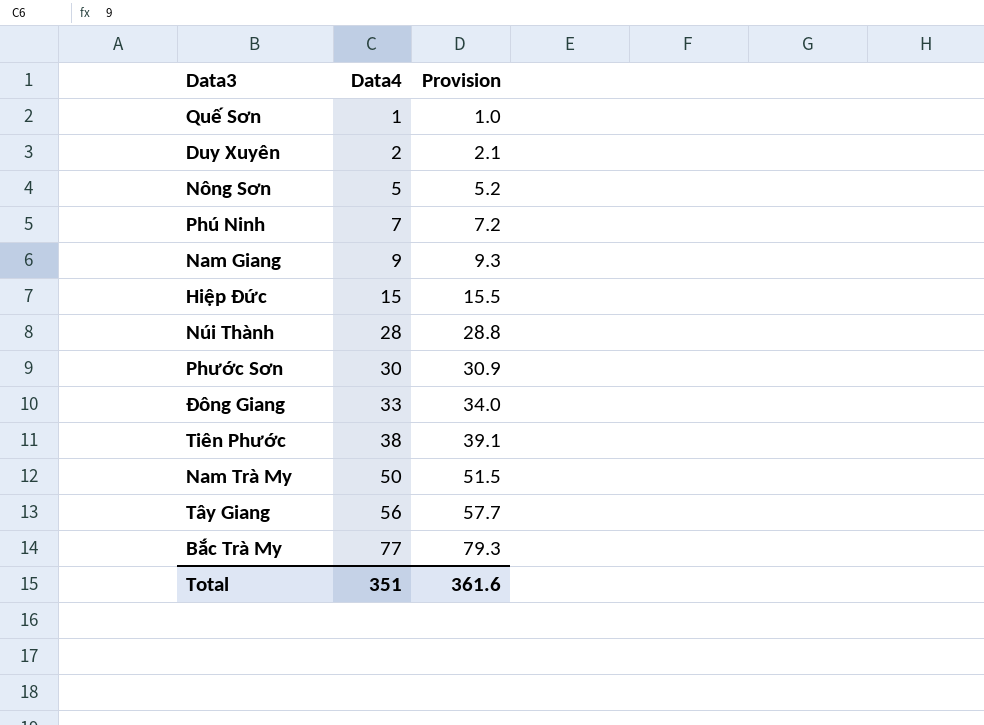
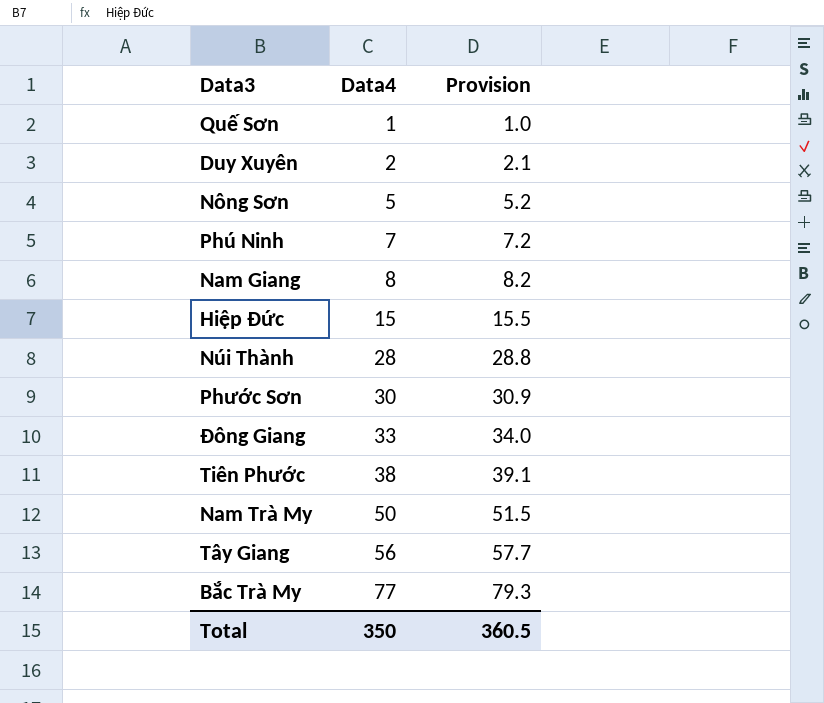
Nam Giang | Data4: 9 -> 8
Nam Giang | Provision: 9.3 -> 8.2
Total | Data4: 351 -> 350
Total | Provision: 361.6 -> 360.5

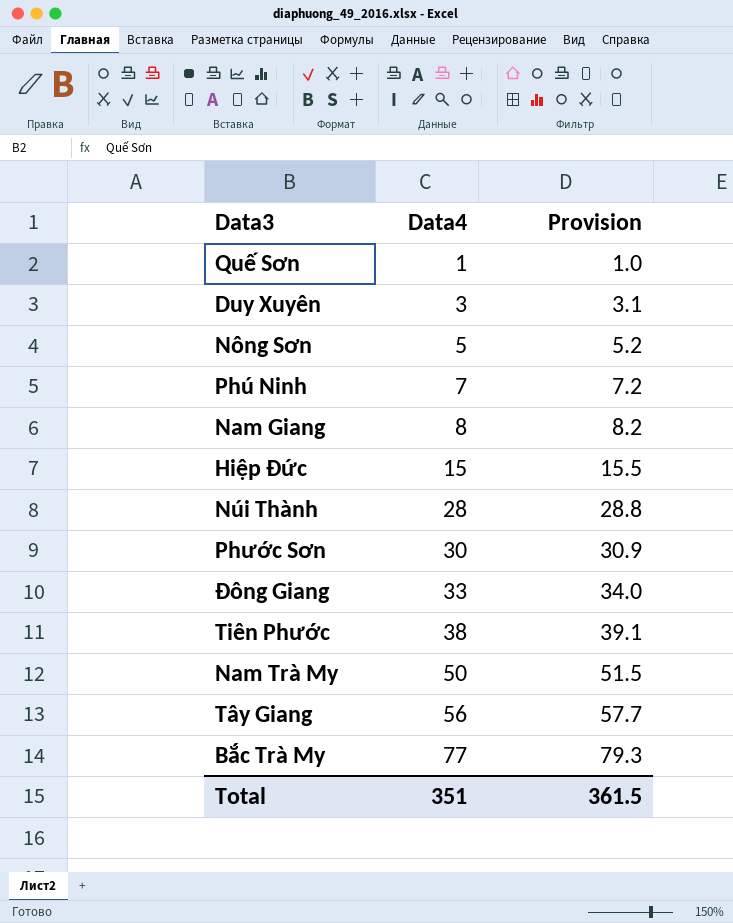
Duy Xuyên | Data4: 2 -> 3
Duy Xuyên | Provision: 2.1 -> 3.1
Total | Data4: 350 -> 351
Total | Provision: 360.5 -> 361.5

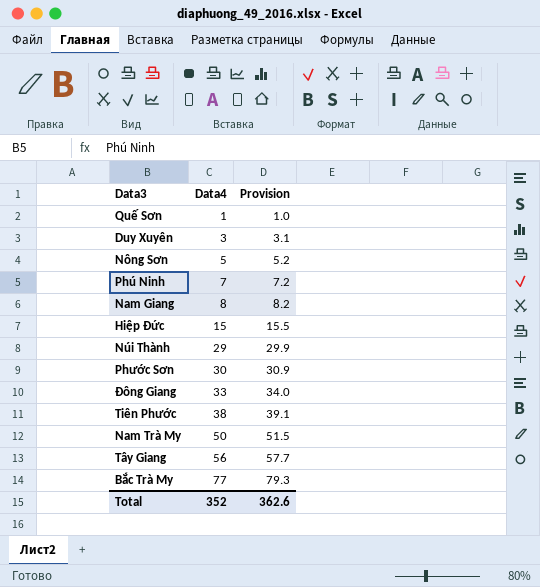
Núi Thành | Data4: 28 -> 29
Núi Thành | Provision: 28.8 -> 29.9
Total | Data4: 351 -> 352
Total | Provision: 361.5 -> 362.6

